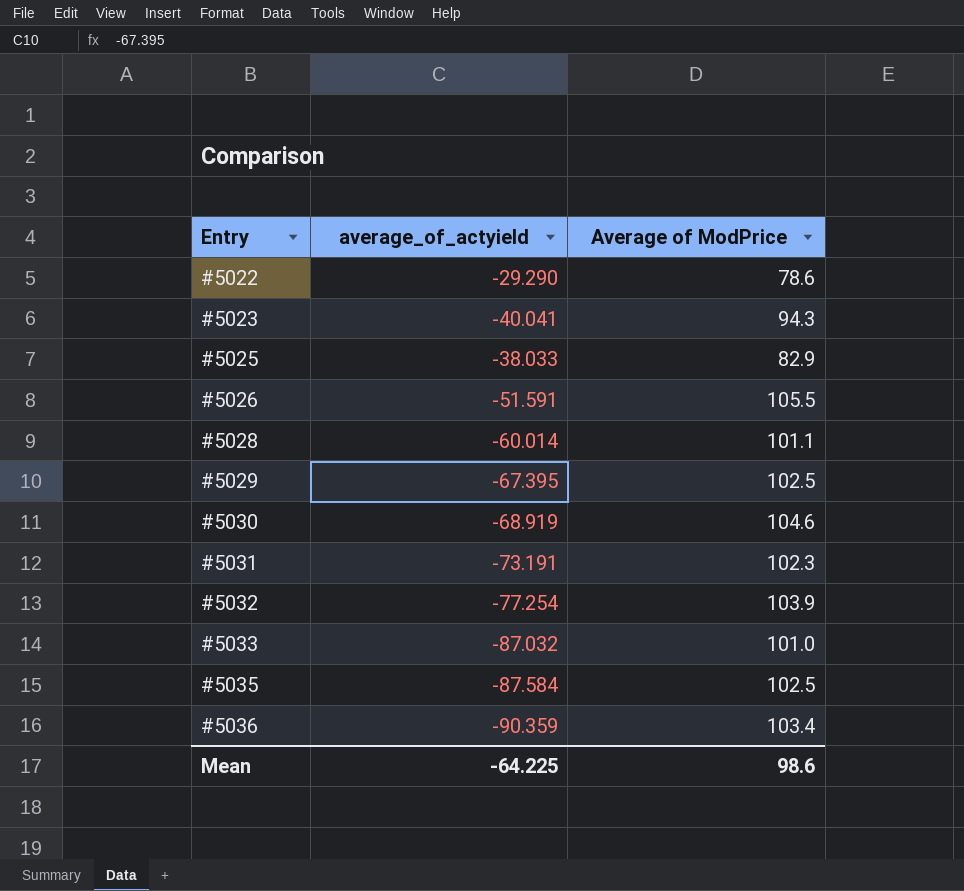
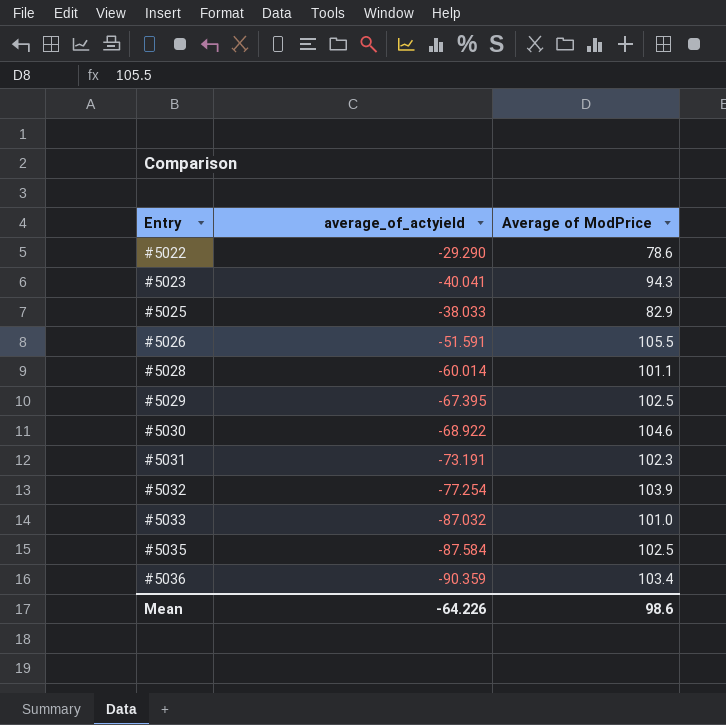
#5030 | average_of_actyield: -68.919 -> -68.922
Mean | average_of_actyield: -64.225 -> -64.226

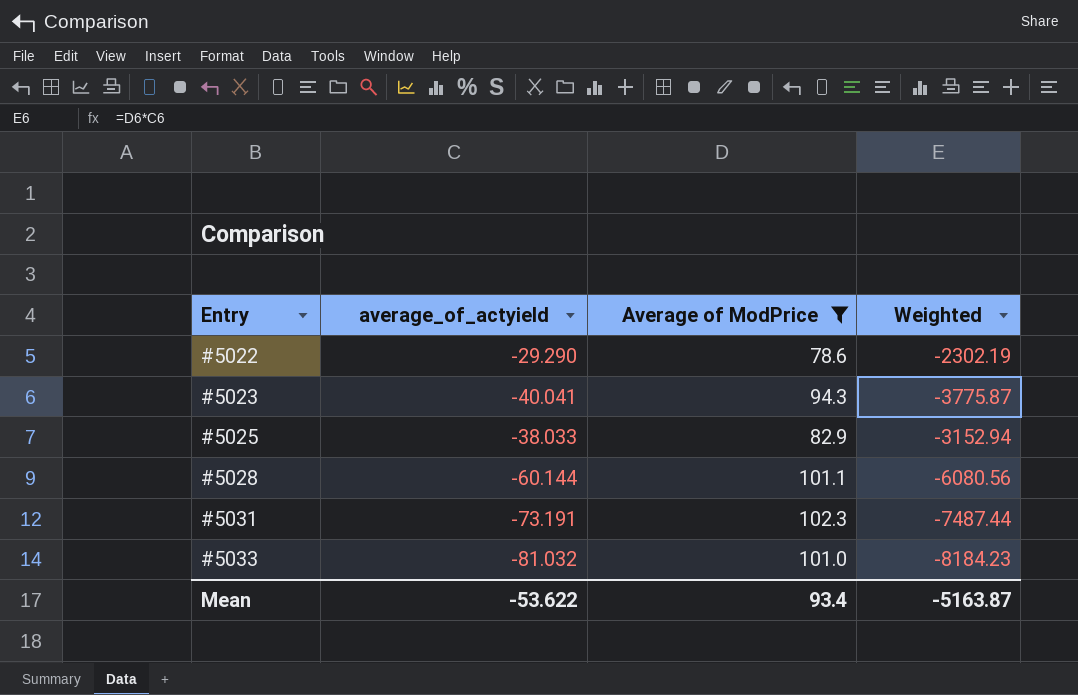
filter: none -> Average of ModPrice <= 102.3
column Weighted | formula: none -> [average_of_actyield] * [Average of ModPrice]
#5028 | average_of_actyield: -60.014 -> -60.144
#5033 | average_of_actyield: -87.032 -> -81.032
Mean | average_of_actyield: -64.226 -> -53.622
Mean | Average of ModPrice: 98.6 -> 93.4

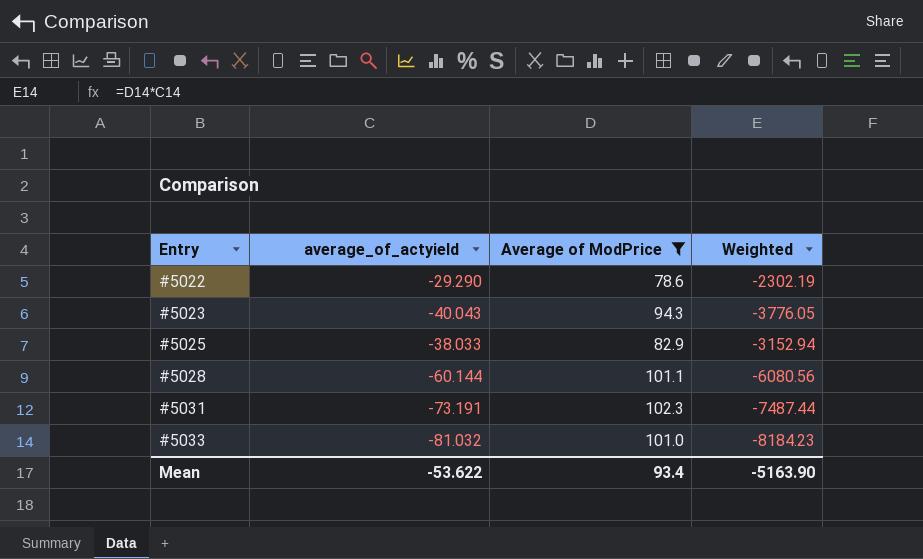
#5023 | average_of_actyield: -40.041 -> -40.043
#5023 | Weighted: -3775.87 -> -3776.05
Mean | Weighted: -5163.87 -> -5163.90

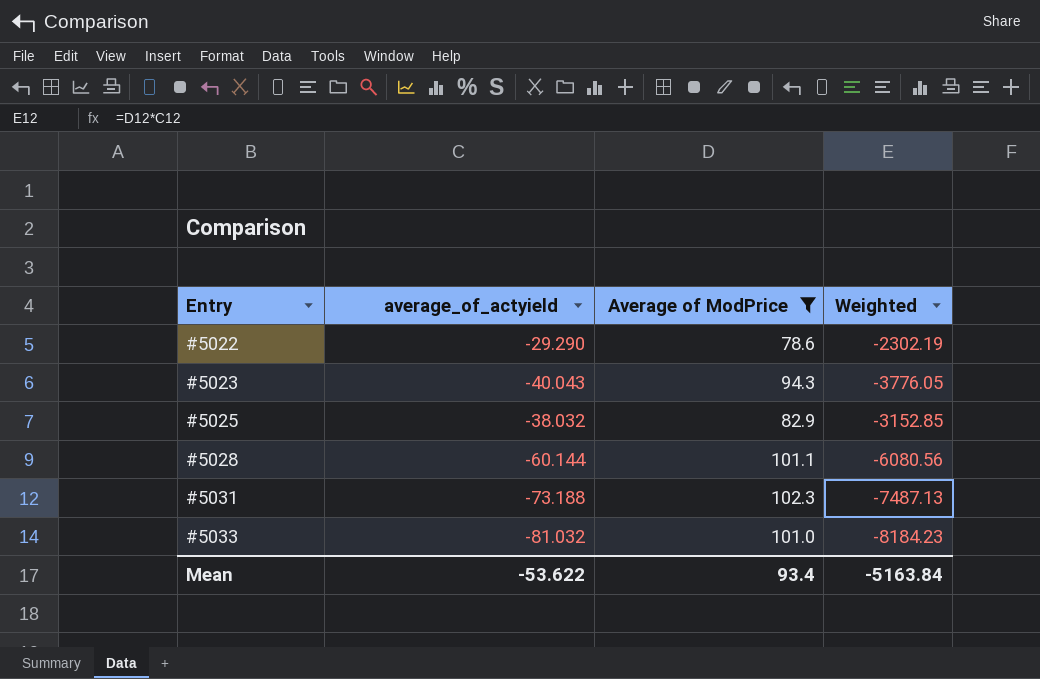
#5025 | average_of_actyield: -38.033 -> -38.032
#5025 | Weighted: -3152.94 -> -3152.85
#5031 | average_of_actyield: -73.191 -> -73.188
#5031 | Weighted: -7487.44 -> -7487.13
Mean | Weighted: -5163.90 -> -5163.84

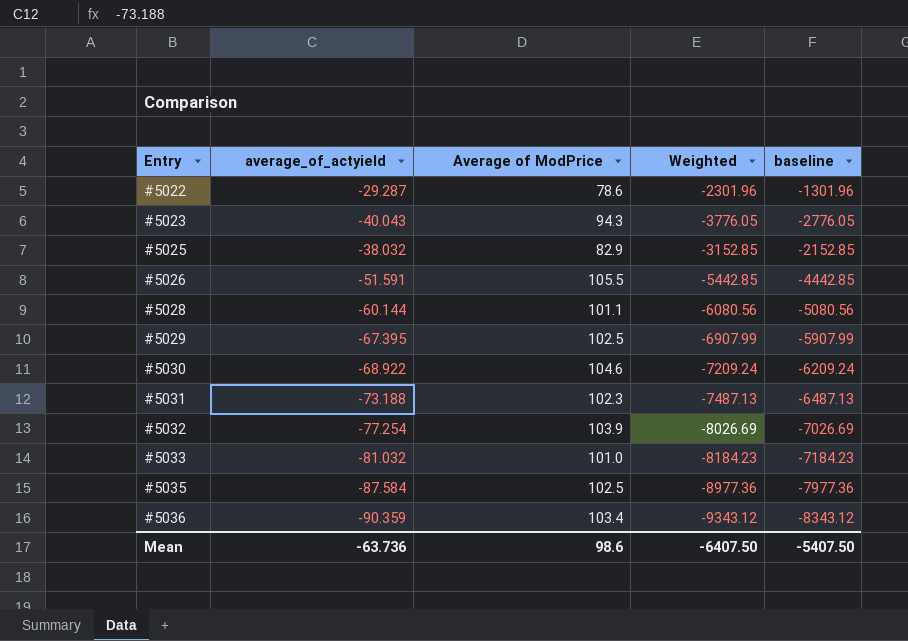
filter: Average of ModPrice <= 102.3 -> none
column baseline | formula: none -> [Weighted] + 1000
#5022 | average_of_actyield: -29.290 -> -29.287
#5022 | Weighted: -2302.19 -> -2301.96
Mean | average_of_actyield: -53.622 -> -63.736
Mean | Average of ModPrice: 93.4 -> 98.6
Mean | Weighted: -5163.84 -> -6407.50

